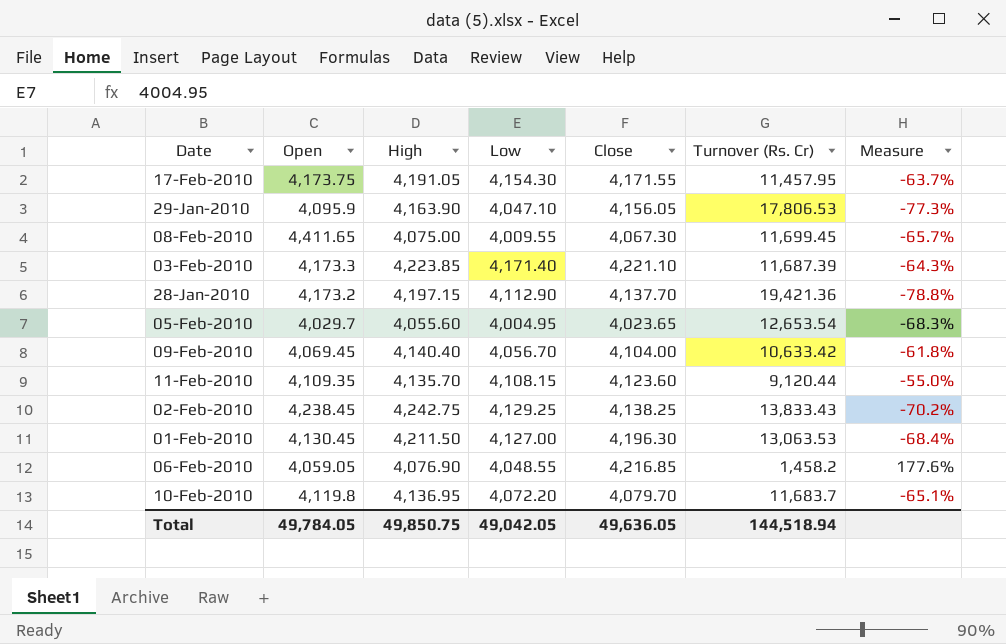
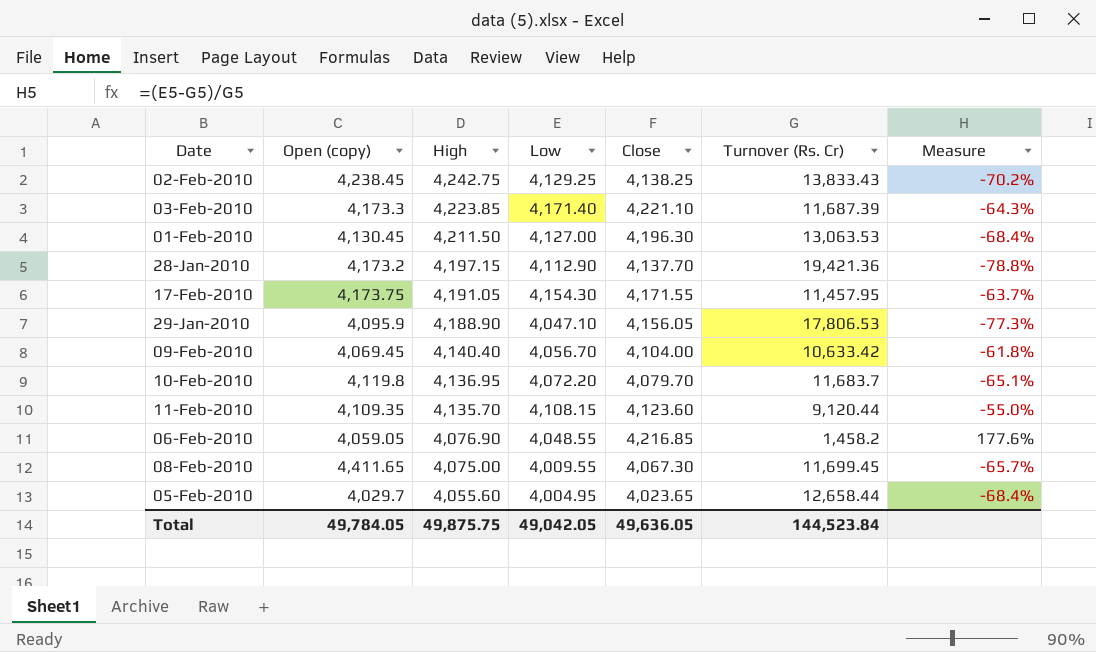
row order: none -> High descending
column name: Open -> Open (copy)
29-Jan-2010 | High: 4,163.90 -> 4,188.90
05-Feb-2010 | Turnover (Rs. Cr): 12,653.54 -> 12,658.44
05-Feb-2010 | Measure: -68.3% -> -68.4%
Total | High: 49,850.75 -> 49,875.75
Total | Turnover (Rs. Cr): 144,518.94 -> 144,523.84

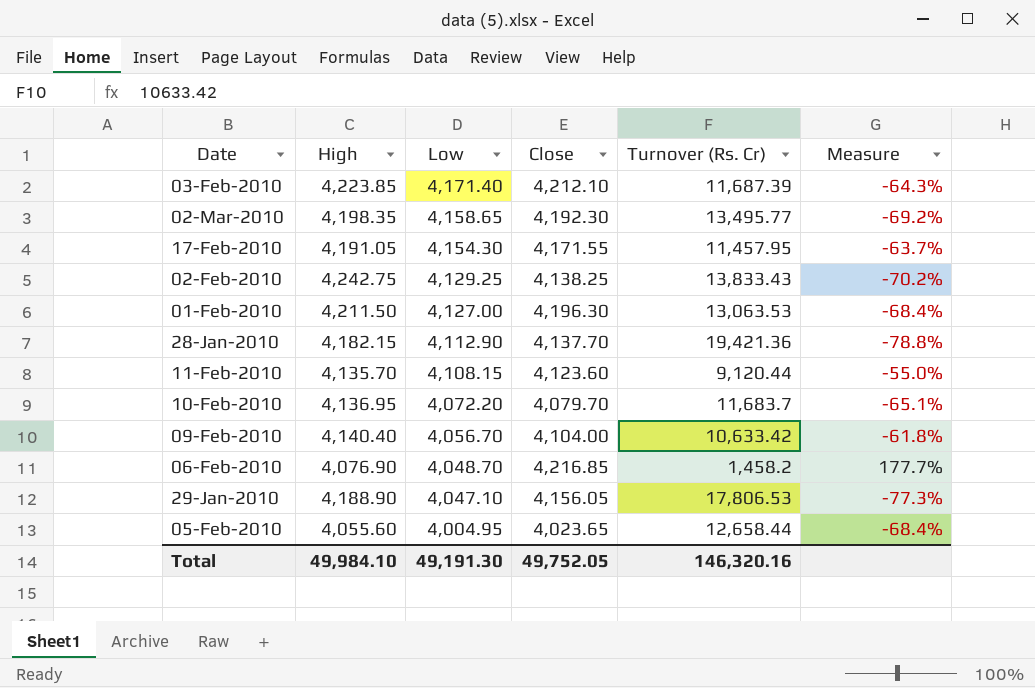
row order: High descending -> Low descending
column Open (copy) | position: 2 -> none
row 08-Feb-2010: 4,411.65 | 4,075.00 | 4,009.55 | 4,067.30 | 11,699.45 | -65.7% -> none
03-Feb-2010 | Close: 4,221.10 -> 4,212.10
row 02-Mar-2010: none -> 4,198.35 | 4,158.65 | 4,192.30 | 13,495.77 | -69.2%
28-Jan-2010 | High: 4,197.15 -> 4,182.15
06-Feb-2010 | Low: 4,048.55 -> 4,048.70
06-Feb-2010 | Measure: 177.6% -> 177.7%
Total | High: 49,875.75 -> 49,984.10
Total | Low: 49,042.05 -> 49,191.30
Total | Close: 49,636.05 -> 49,752.05
Total | Turnover (Rs. Cr): 144,523.84 -> 146,320.16

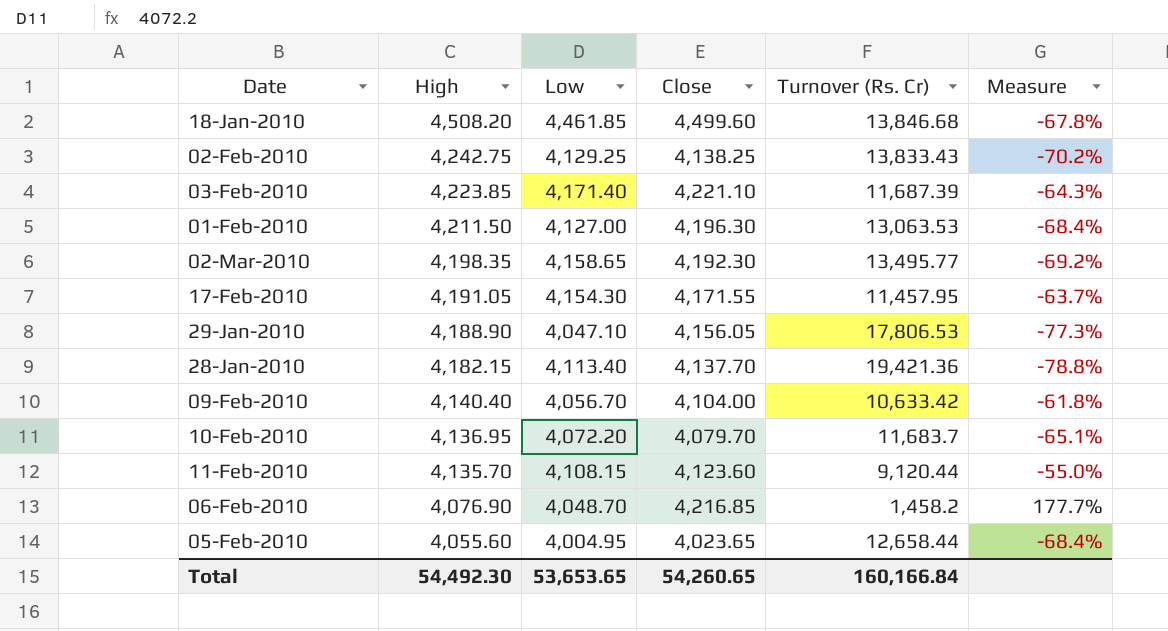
row order: Low descending -> High descending
row 18-Jan-2010: none -> 4,508.20 | 4,461.85 | 4,499.60 | 13,846.68 | -67.8%
03-Feb-2010 | Close: 4,212.10 -> 4,221.10
28-Jan-2010 | Low: 4,112.90 -> 4,113.40
Total | High: 49,984.10 -> 54,492.30
Total | Low: 49,191.30 -> 53,653.65
Total | Close: 49,752.05 -> 54,260.65
Total | Turnover (Rs. Cr): 146,320.16 -> 160,166.84

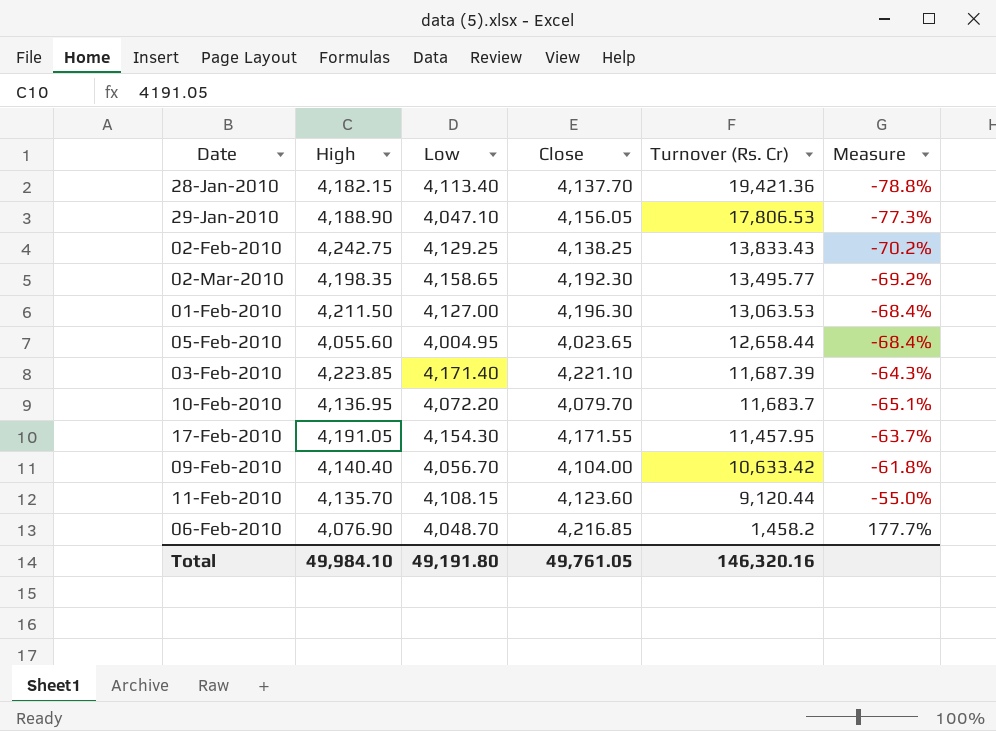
row order: High descending -> Turnover (Rs. Cr) descending
row 18-Jan-2010: 4,508.20 | 4,461.85 | 4,499.60 | 13,846.68 | -67.8% -> none
Total | High: 54,492.30 -> 49,984.10
Total | Low: 53,653.65 -> 49,191.80
Total | Close: 54,260.65 -> 49,761.05
Total | Turnover (Rs. Cr): 160,166.84 -> 146,320.16

